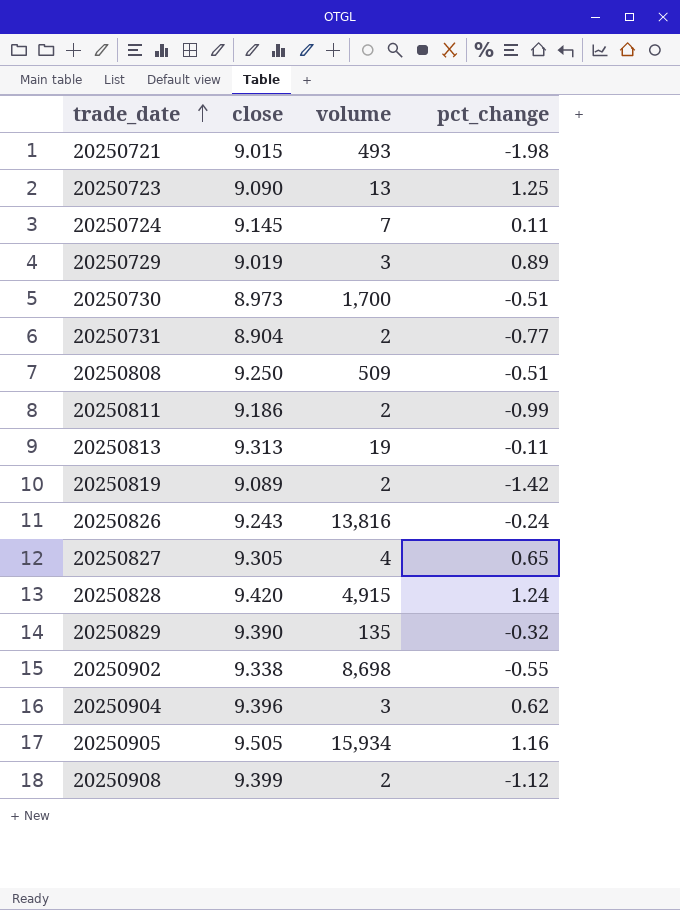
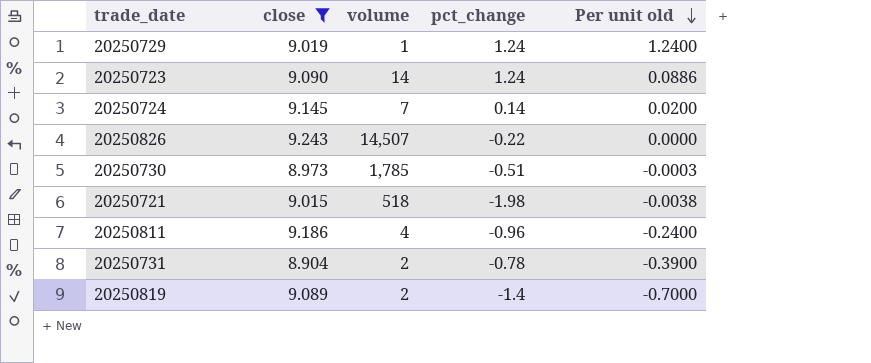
filter: none -> close <= 9.243
row order: trade_date ascending -> Per unit old descending
column Per unit old | formula: none -> [pct_change] / [volume]
20250729 | volume: 3 -> 1
20250729 | pct_change: 0.89 -> 1.24
20250723 | volume: 13 -> 14
20250723 | pct_change: 1.25 -> 1.24
20250724 | pct_change: 0.11 -> 0.14
20250826 | volume: 13,816 -> 14,507
20250826 | pct_change: -0.24 -> -0.22
20250730 | volume: 1,700 -> 1,785
20250721 | volume: 493 -> 518
20250811 | volume: 2 -> 4
20250811 | pct_change: -0.99 -> -0.96
20250731 | pct_change: -0.77 -> -0.78
20250819 | pct_change: -1.42 -> -1.4

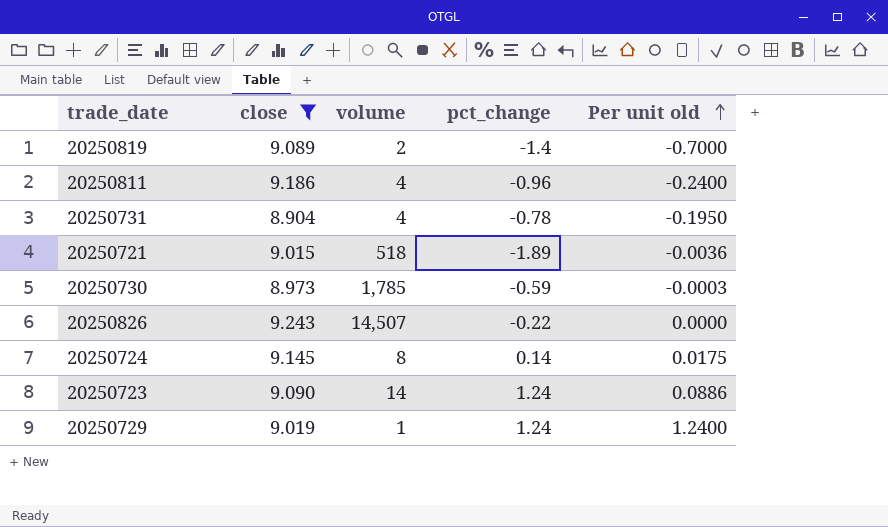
row order: Per unit old descending -> Per unit old ascending
20250731 | volume: 2 -> 4
20250731 | Per unit old: -0.3900 -> -0.1950
20250721 | pct_change: -1.98 -> -1.89
20250721 | Per unit old: -0.0038 -> -0.0036
20250730 | pct_change: -0.51 -> -0.59
20250724 | volume: 7 -> 8
20250724 | Per unit old: 0.0200 -> 0.0175

